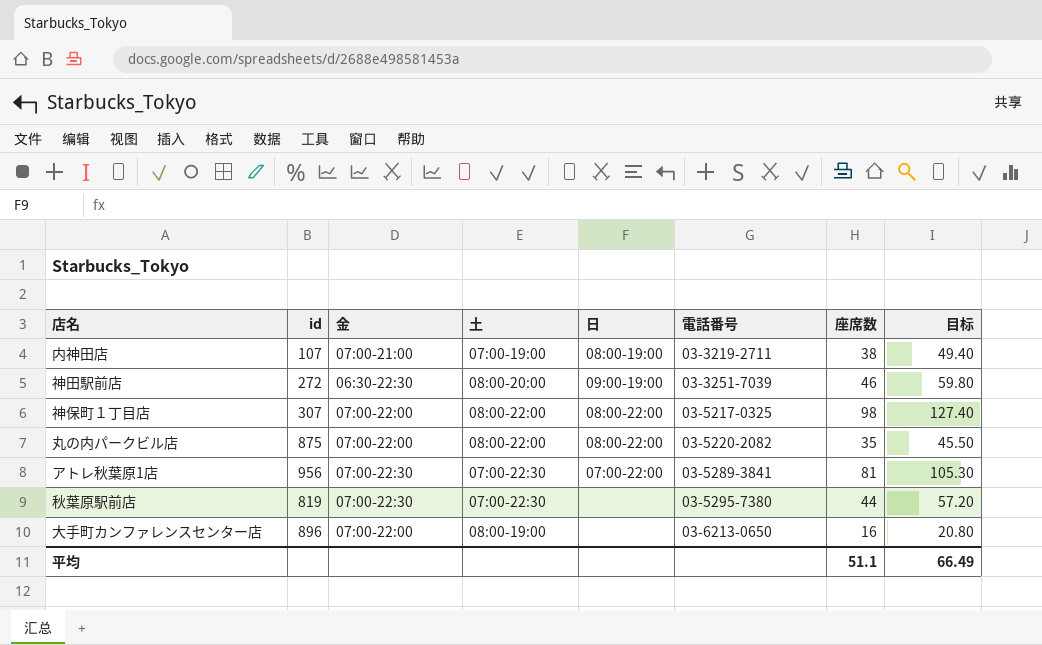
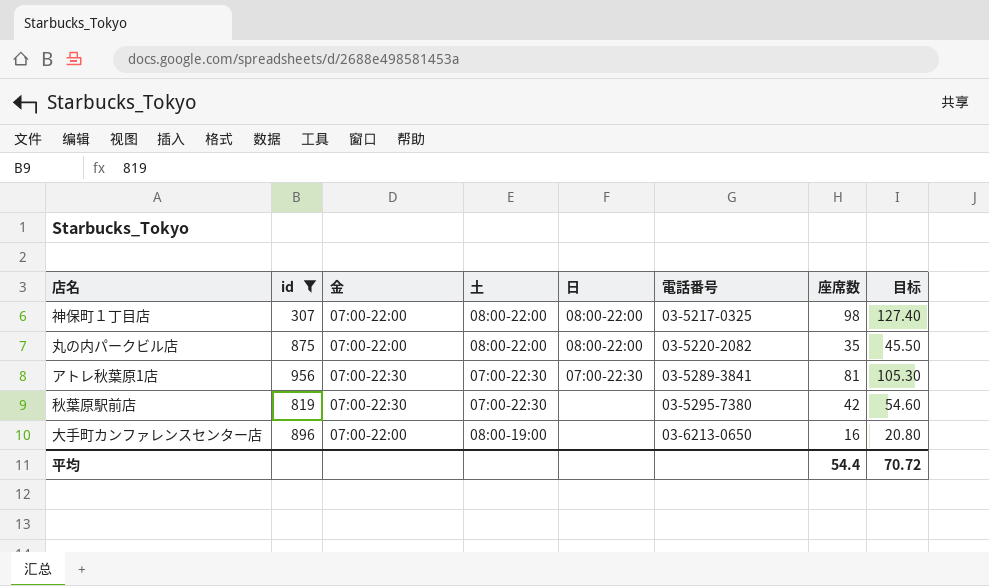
filter: none -> id >= 307
アトレ秋葉原1店 | 日: 07:00-22:00 -> 07:00-22:30
秋葉原駅前店 | 座席数: 44 -> 42
秋葉原駅前店 | 目标: 57.20 -> 54.60
平均 | 座席数: 51.1 -> 54.4
平均 | 目标: 66.49 -> 70.72

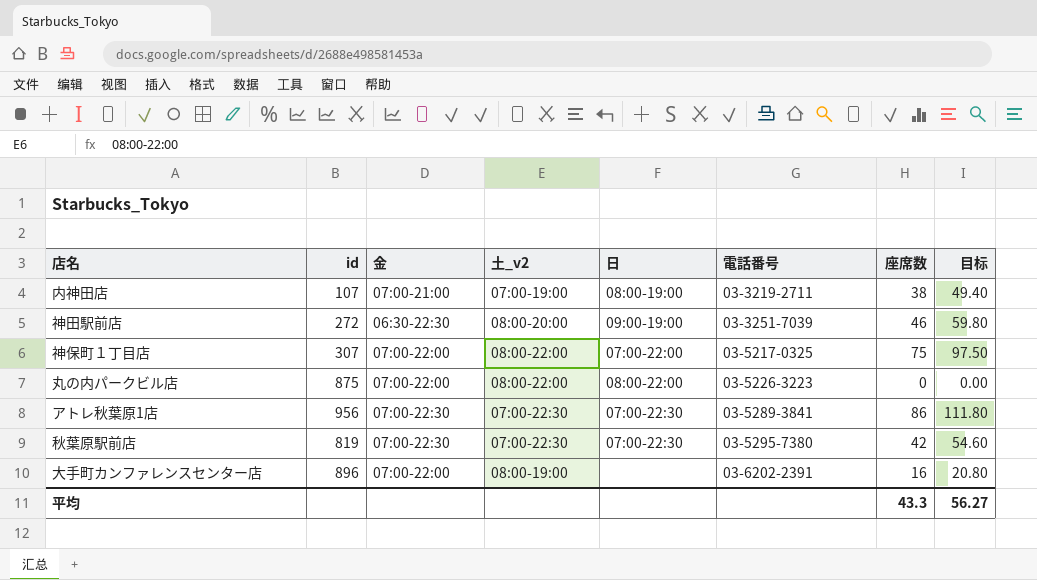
filter: id >= 307 -> none
column name: 土 -> 土_v2
神保町１丁目店 | 日: 08:00-22:00 -> 07:00-22:00
神保町１丁目店 | 座席数: 98 -> 75
神保町１丁目店 | 目标: 127.40 -> 97.50
丸の内パークビル店 | 電話番号: 03-5220-2082 -> 03-5226-3223
丸の内パークビル店 | 座席数: 35 -> 0
丸の内パークビル店 | 目标: 45.50 -> 0.00
アトレ秋葉原1店 | 座席数: 81 -> 86
アトレ秋葉原1店 | 目标: 105.30 -> 111.80
秋葉原駅前店 | 日: none -> 07:00-22:30
大手町カンファレンスセンター店 | 電話番号: 03-6213-0650 -> 03-6202-2391
平均 | 座席数: 54.4 -> 43.3
平均 | 目标: 70.72 -> 56.27

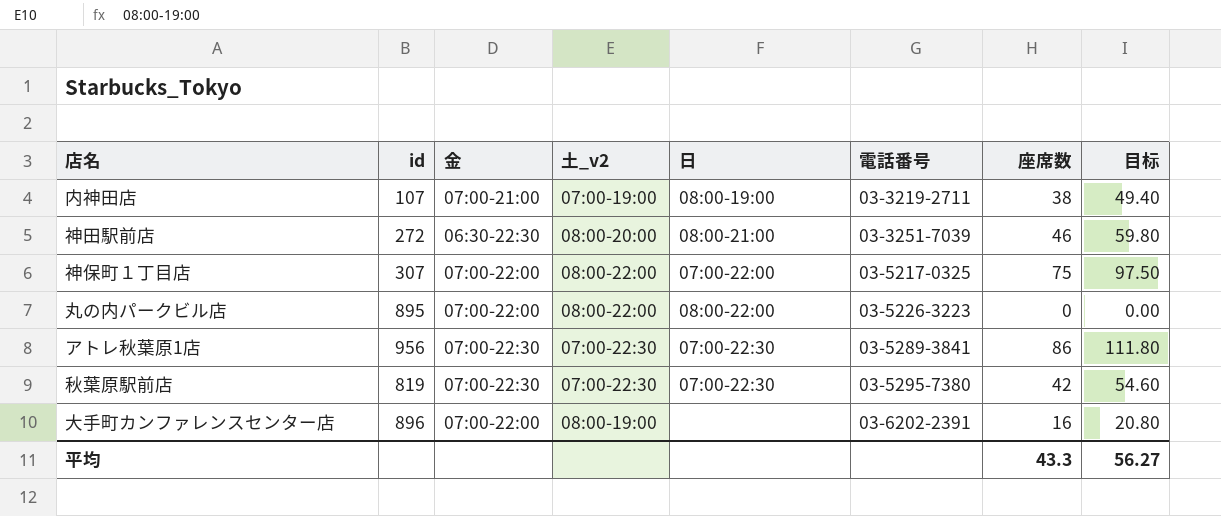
神田駅前店 | 日: 09:00-19:00 -> 08:00-21:00
丸の内パークビル店 | id: 875 -> 895

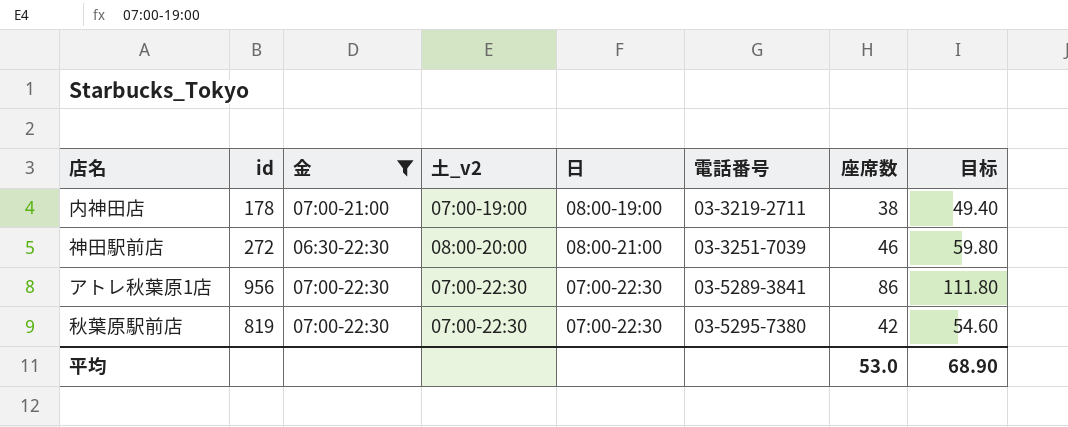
filter: none -> 金 != 07:00-22:00
内神田店 | id: 107 -> 178
平均 | 座席数: 43.3 -> 53.0
平均 | 目标: 56.27 -> 68.90

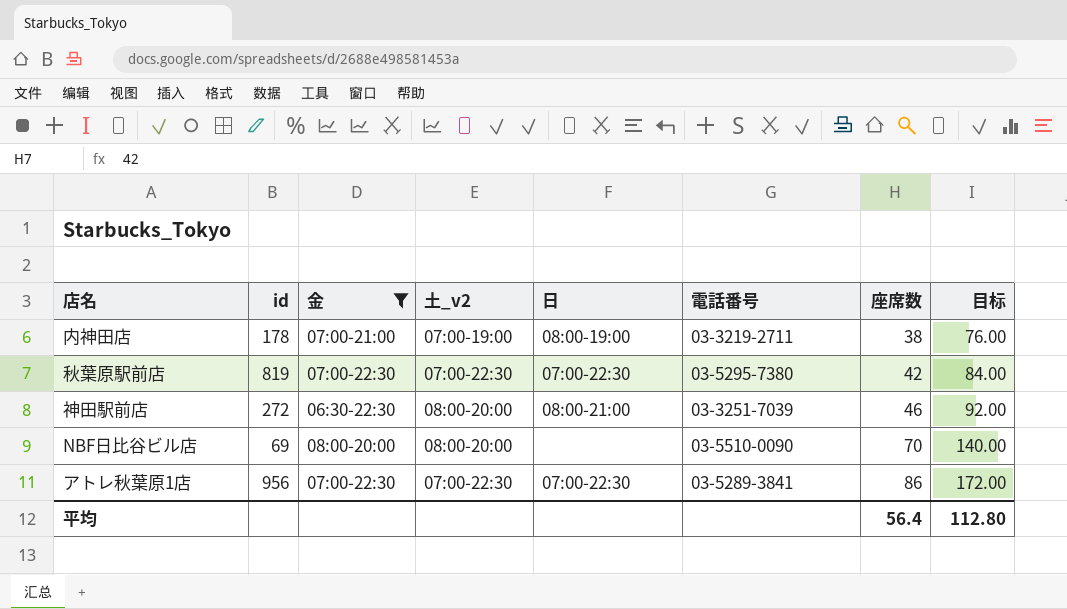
row order: 電話番号 ascending -> 座席数 ascending
column 目标 | formula: [座席数] * 1.3 -> [座席数] * 2
row NBF日比谷ビル店: none -> 69 | 08:00-20:00 | 08:00-20:00 | none | 03-5510-0090 | 70 | 140.00
平均 | 座席数: 53.0 -> 56.4
平均 | 目标: 68.90 -> 112.80

